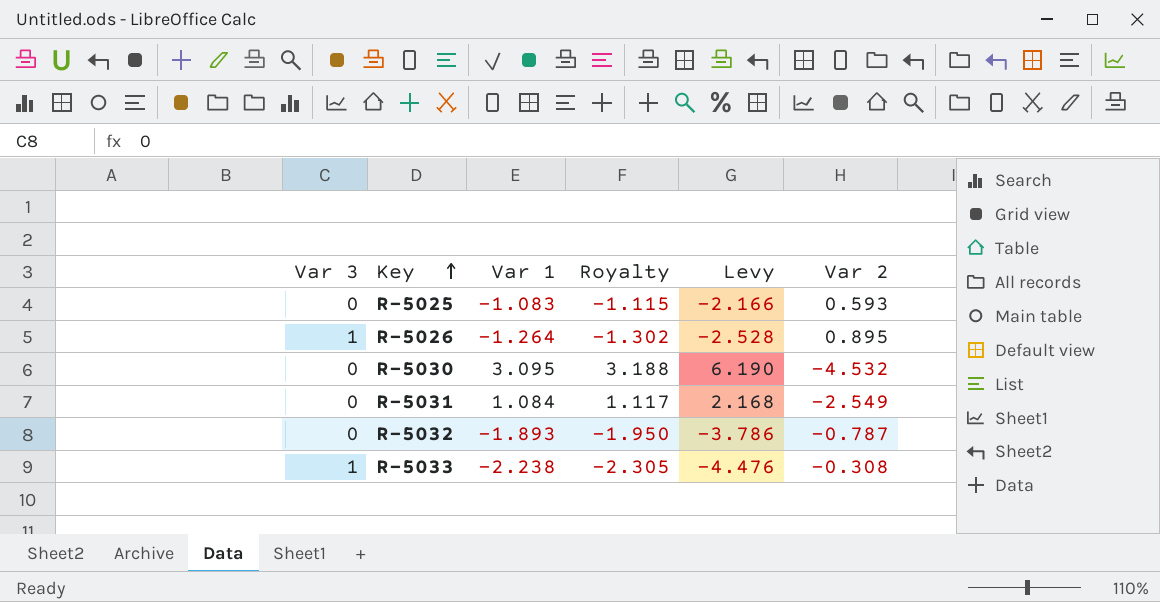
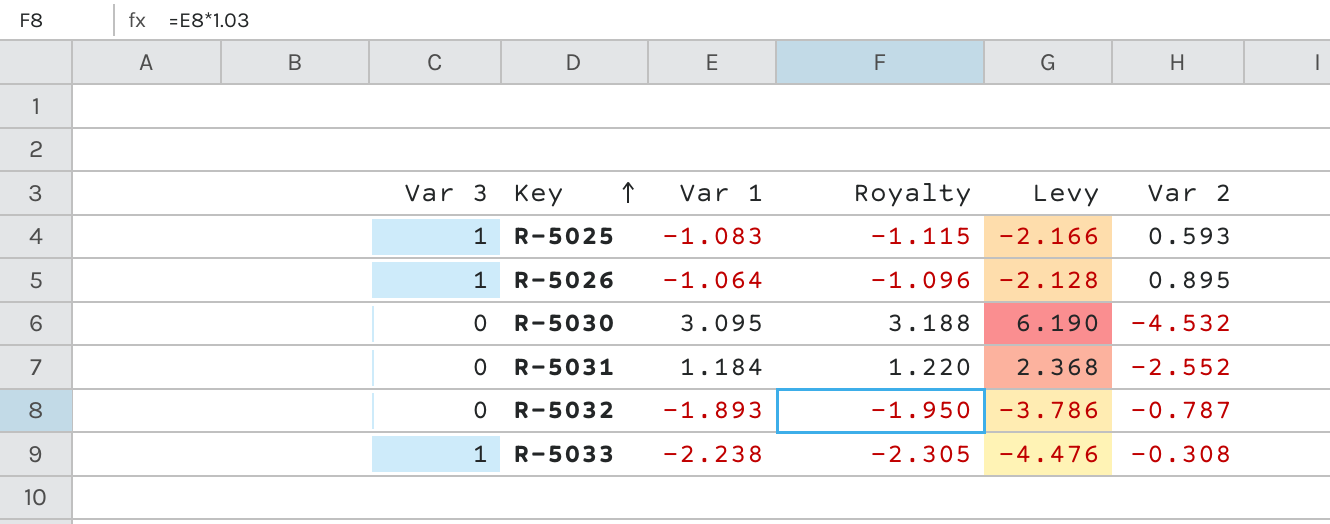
R-5025 | Var 3: 0 -> 1
R-5026 | Var 1: -1.264 -> -1.064
R-5026 | Royalty: -1.302 -> -1.096
R-5026 | Levy: -2.528 -> -2.128
R-5031 | Var 1: 1.084 -> 1.184
R-5031 | Royalty: 1.117 -> 1.220
R-5031 | Levy: 2.168 -> 2.368
R-5031 | Var 2: -2.549 -> -2.552

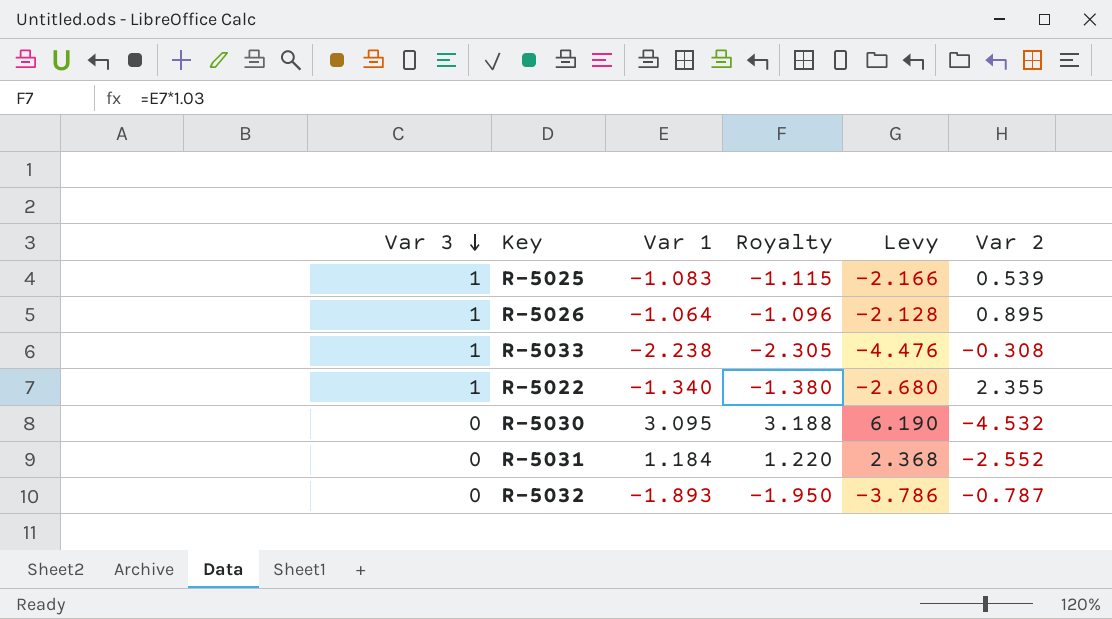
row order: Key ascending -> Var 3 descending
R-5025 | Var 2: 0.593 -> 0.539
row R-5022: none -> 1 | -1.340 | -1.380 | -2.680 | 2.355

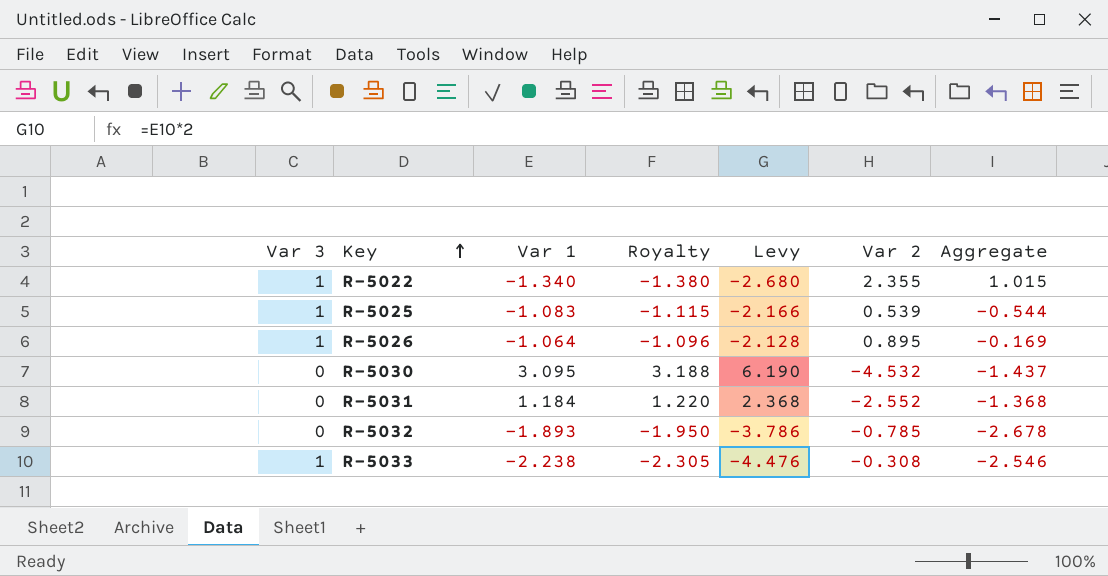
row order: Var 3 descending -> Key ascending
column Aggregate | formula: none -> [Var 1] + [Var 2]
R-5032 | Var 2: -0.787 -> -0.785

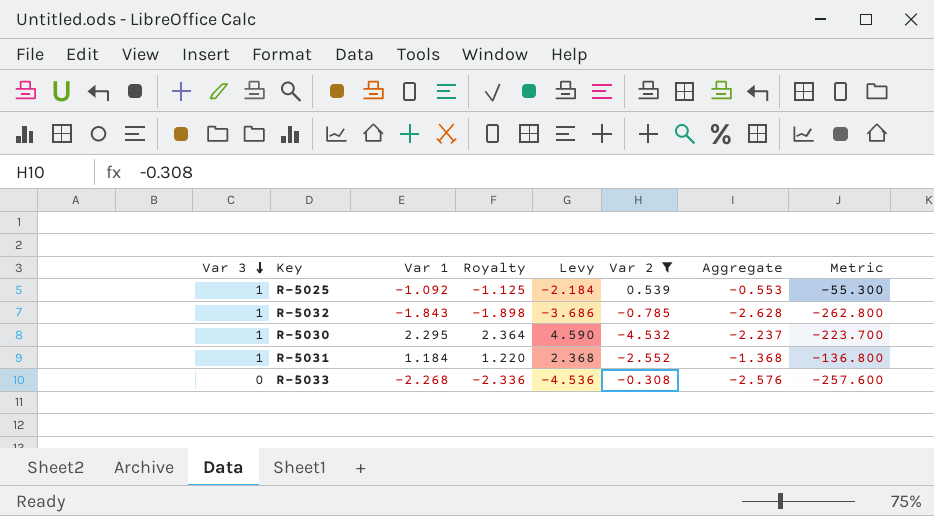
filter: none -> Var 2 <= 0.539
row order: Key ascending -> Var 3 descending
column Metric | formula: none -> [Aggregate] * 100
R-5025 | Var 1: -1.083 -> -1.092
R-5025 | Royalty: -1.115 -> -1.125
R-5025 | Levy: -2.166 -> -2.184
R-5025 | Aggregate: -0.544 -> -0.553
R-5032 | Var 3: 0 -> 1
R-5032 | Var 1: -1.893 -> -1.843
R-5032 | Royalty: -1.950 -> -1.898
R-5032 | Levy: -3.786 -> -3.686
R-5032 | Aggregate: -2.678 -> -2.628
R-5030 | Var 3: 0 -> 1
R-5030 | Var 1: 3.095 -> 2.295
R-5030 | Royalty: 3.188 -> 2.364
R-5030 | Levy: 6.190 -> 4.590
R-5030 | Aggregate: -1.437 -> -2.237
R-5031 | Var 3: 0 -> 1
R-5033 | Var 3: 1 -> 0
R-5033 | Var 1: -2.238 -> -2.268
R-5033 | Royalty: -2.305 -> -2.336
R-5033 | Levy: -4.476 -> -4.536
R-5033 | Aggregate: -2.546 -> -2.576

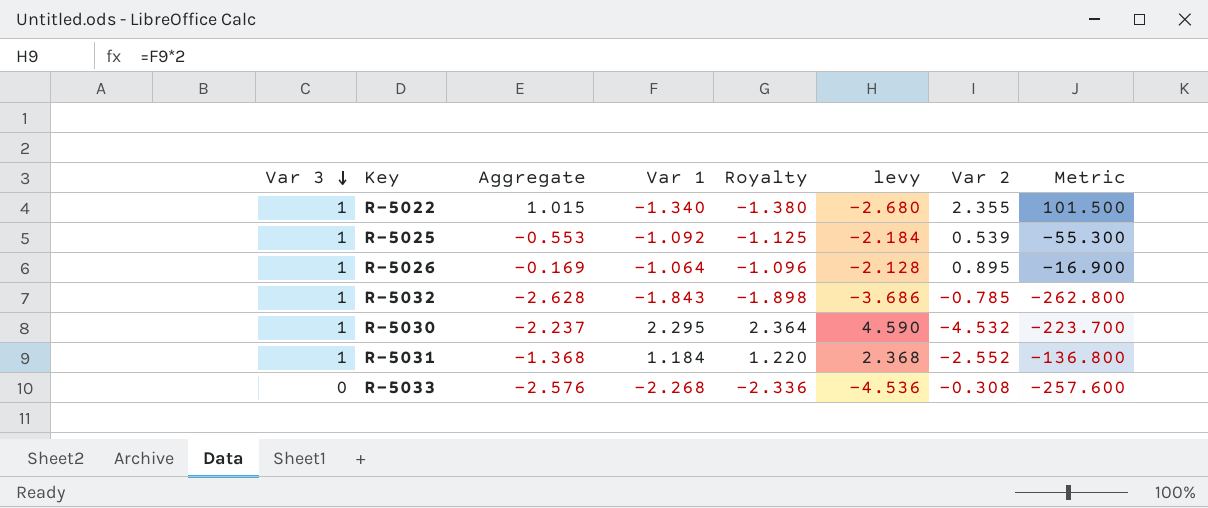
filter: Var 2 <= 0.539 -> none
column Aggregate | position: 7 -> 3
column name: Levy -> levy

